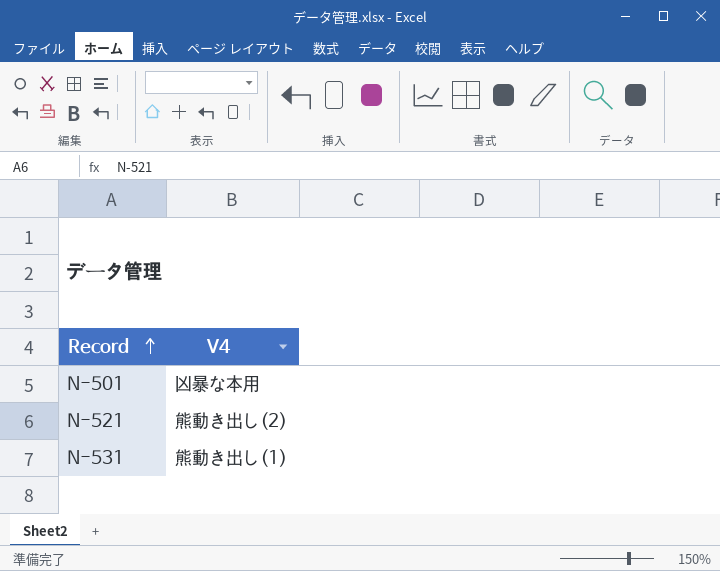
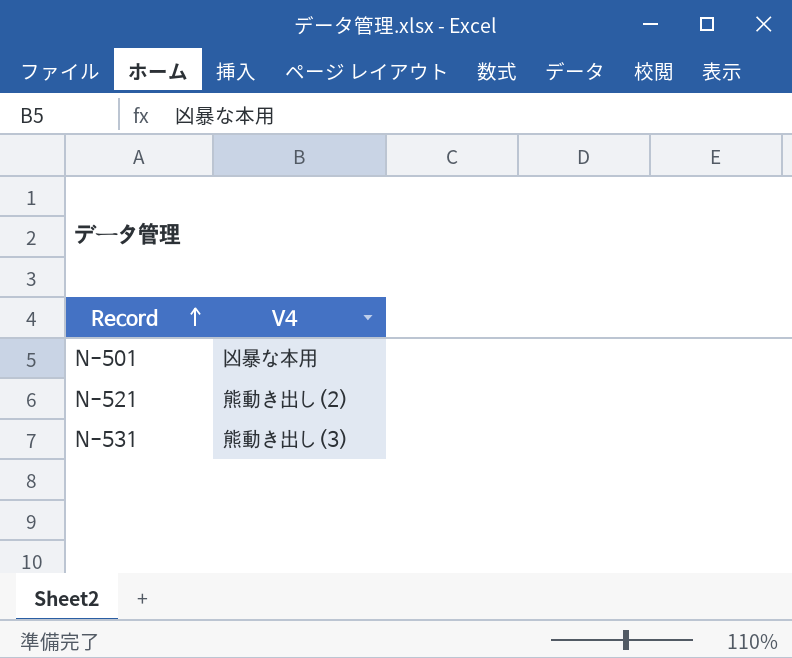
N-531 | V4: 熊動き出し(1) -> 熊動き出し(3)

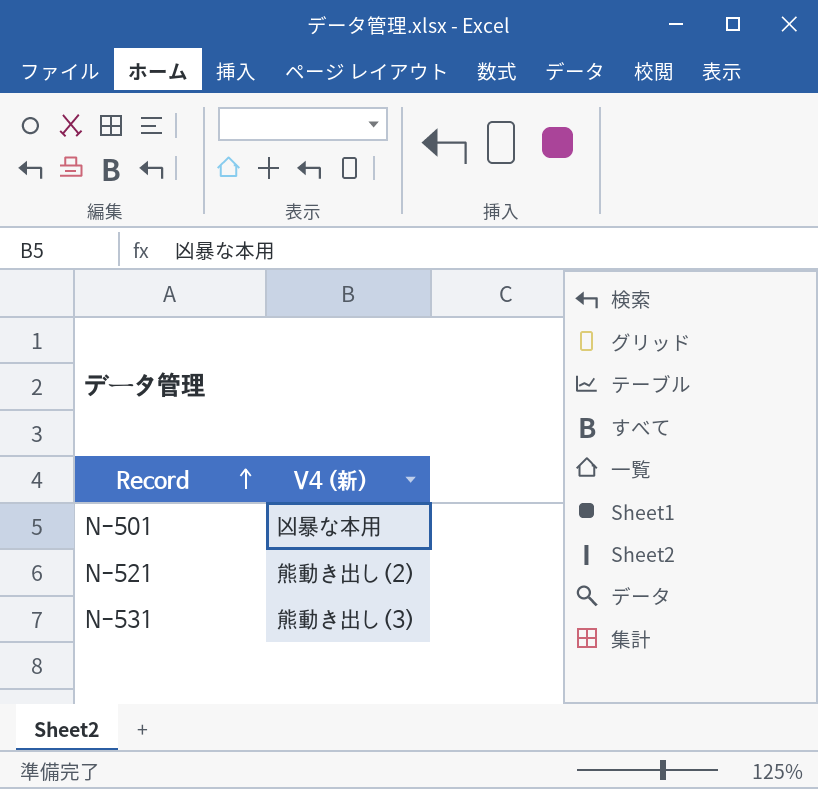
column name: V4 -> V4 (新)

